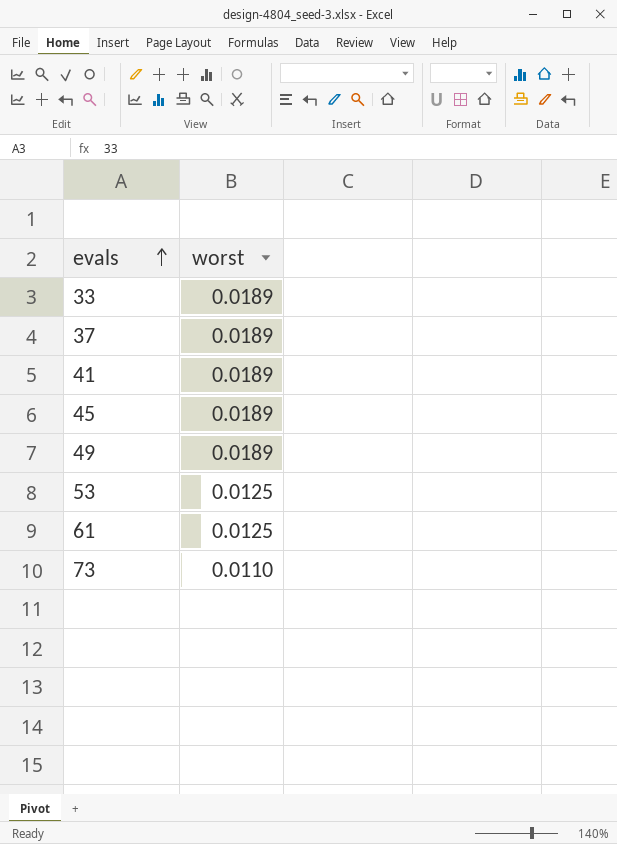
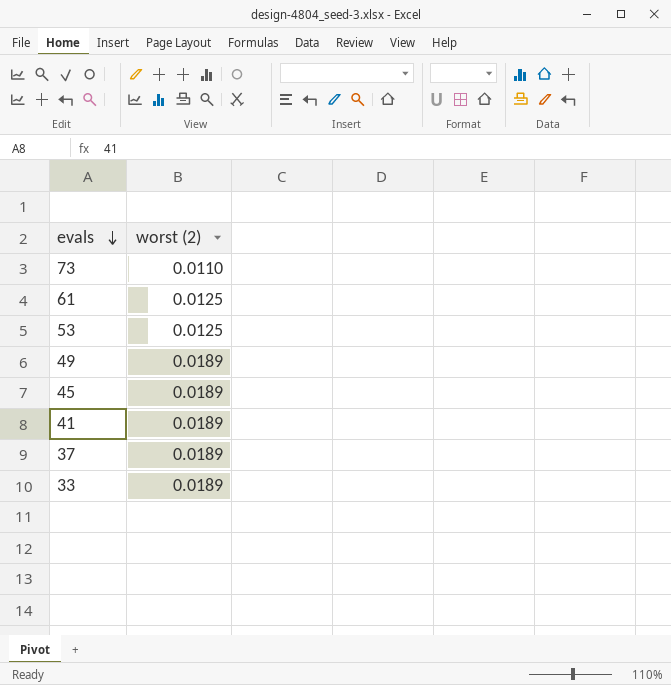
row order: evals ascending -> evals descending
column name: worst -> worst (2)

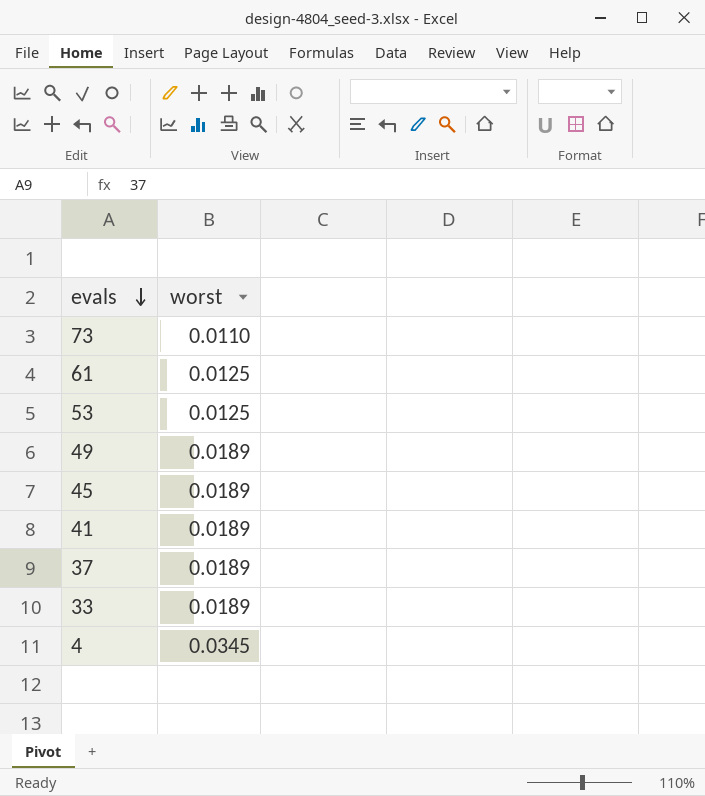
column name: worst (2) -> worst
row 4: none -> 0.0345

